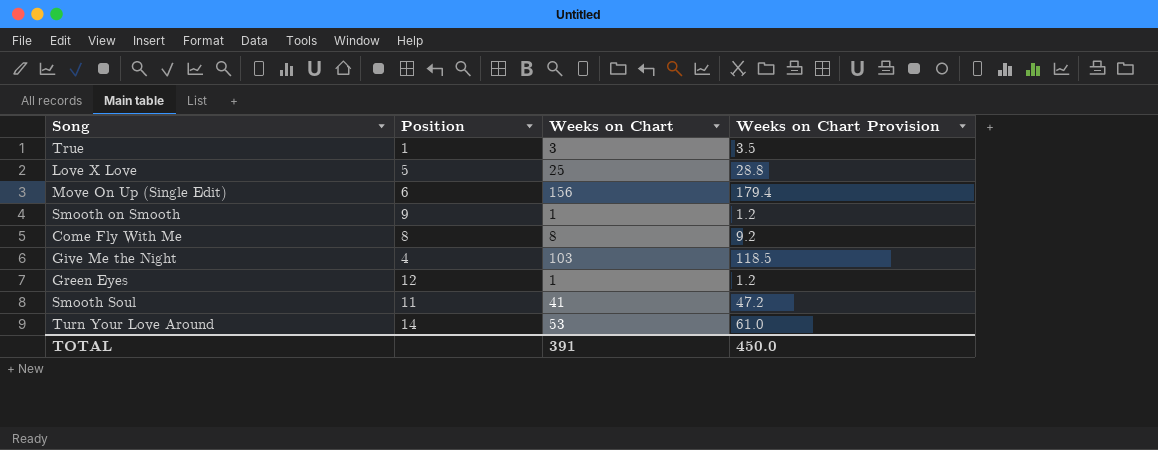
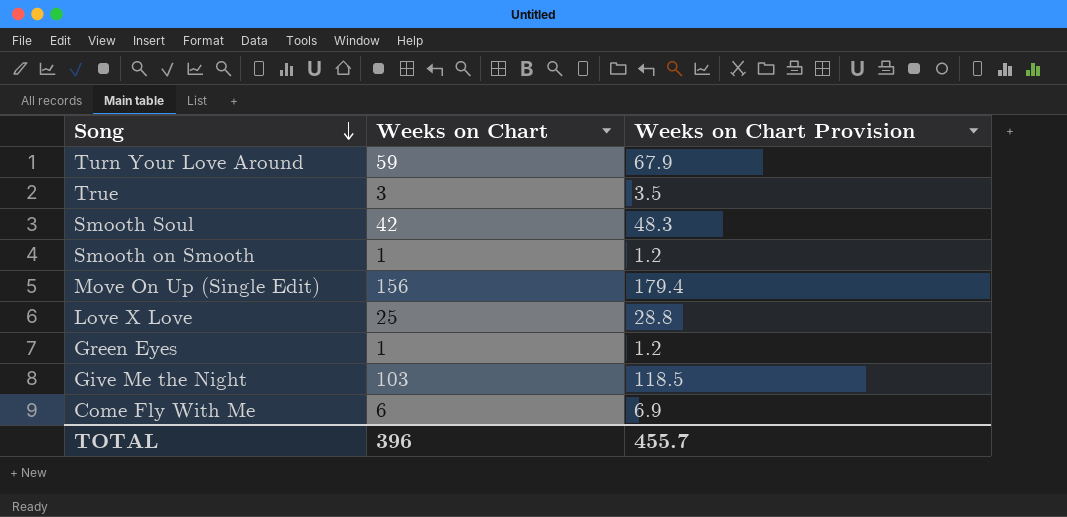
row order: none -> Song descending
column Position | position: 2 -> none
Turn Your Love Around | Weeks on Chart: 53 -> 59
Turn Your Love Around | Weeks on Chart Provision: 61.0 -> 67.9
Smooth Soul | Weeks on Chart: 41 -> 42
Smooth Soul | Weeks on Chart Provision: 47.2 -> 48.3
Come Fly With Me | Weeks on Chart: 8 -> 6
Come Fly With Me | Weeks on Chart Provision: 9.2 -> 6.9
TOTAL | Weeks on Chart: 391 -> 396
TOTAL | Weeks on Chart Provision: 450.0 -> 455.7

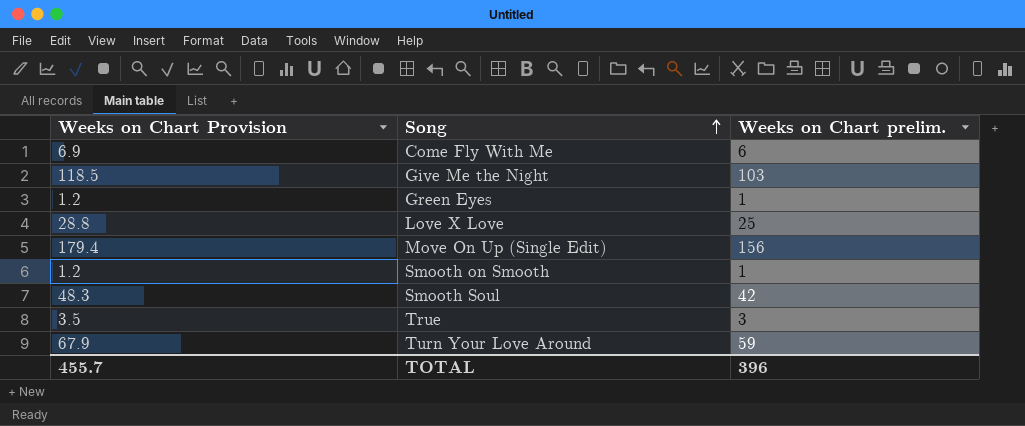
row order: Song descending -> Song ascending
column Weeks on Chart Provision | position: 3 -> 1
column name: Weeks on Chart -> Weeks on Chart prelim.

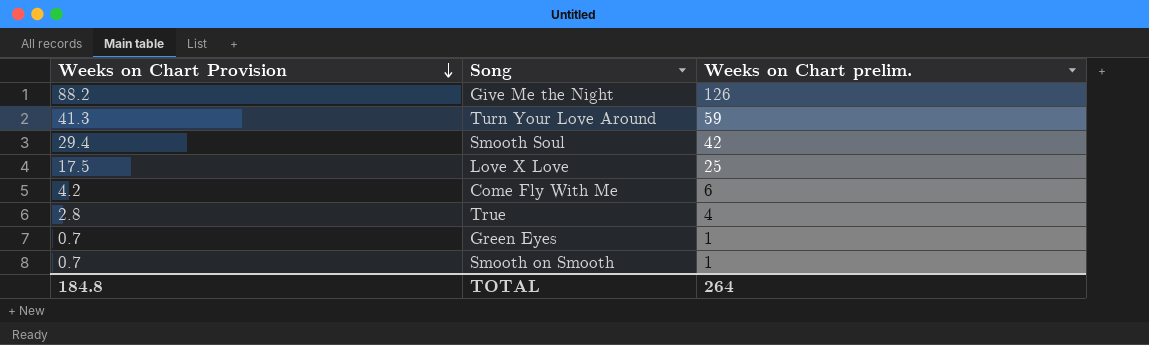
row order: Song ascending -> Weeks on Chart Provision descending
column Weeks on Chart Provision | formula: [Weeks on Chart prelim.] * 1.15 -> [Weeks on Chart prelim.] * 0.7
row Move On Up (Single Edit): 179.4 | 156 -> none
Give Me the Night | Weeks on Chart prelim.: 103 -> 126
True | Weeks on Chart prelim.: 3 -> 4
TOTAL | Weeks on Chart Provision: 455.7 -> 184.8
TOTAL | Weeks on Chart prelim.: 396 -> 264

